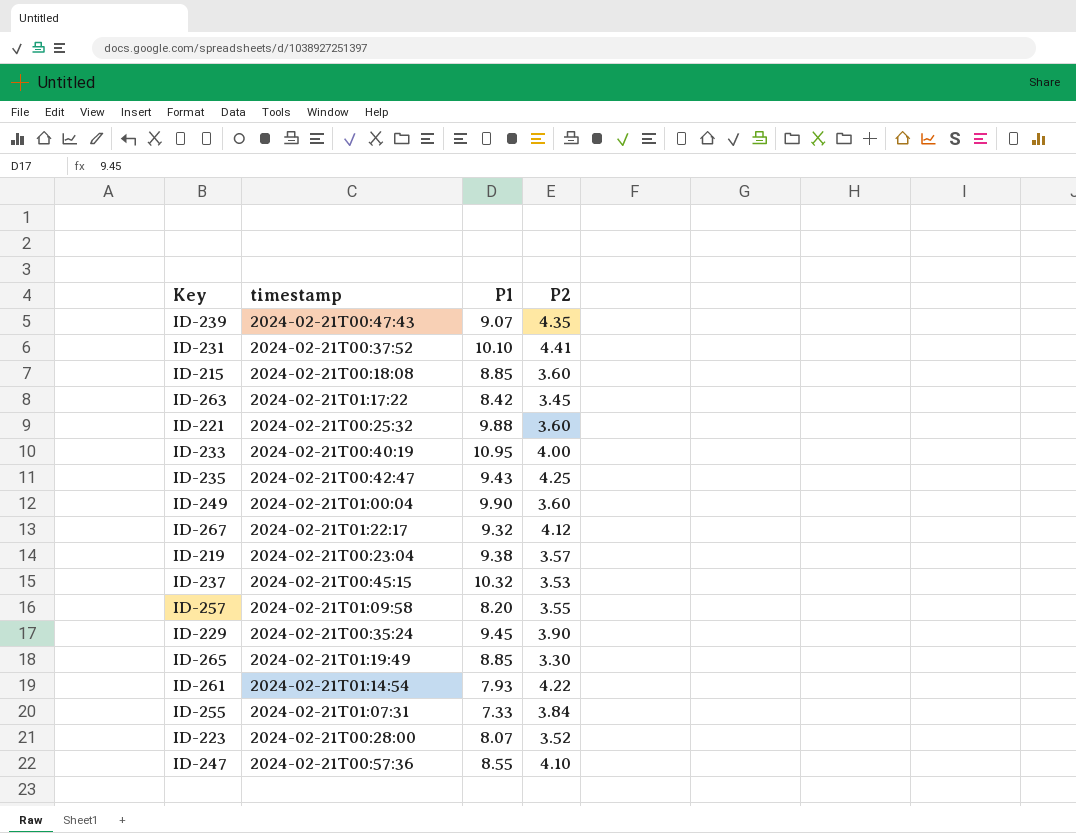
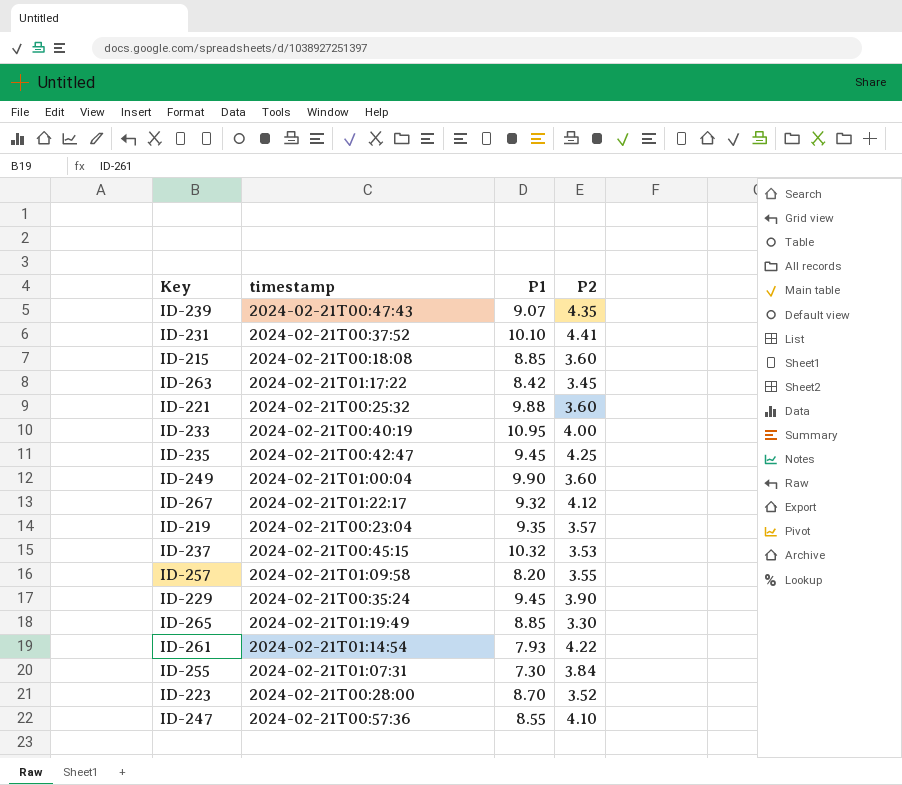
ID-235 | P1: 9.43 -> 9.45
ID-219 | P1: 9.38 -> 9.35
ID-255 | P1: 7.33 -> 7.30
ID-223 | P1: 8.07 -> 8.70

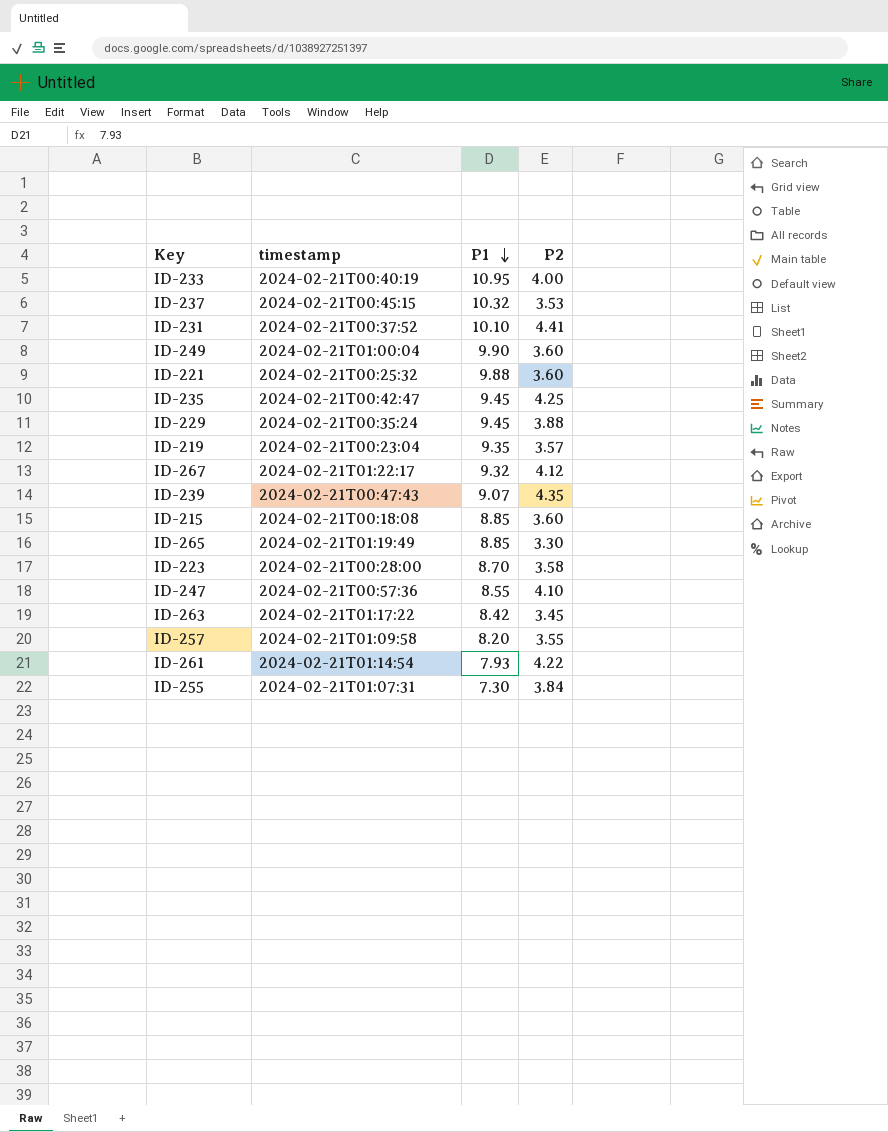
row order: none -> P1 descending
ID-229 | P2: 3.90 -> 3.88
ID-223 | P2: 3.52 -> 3.58

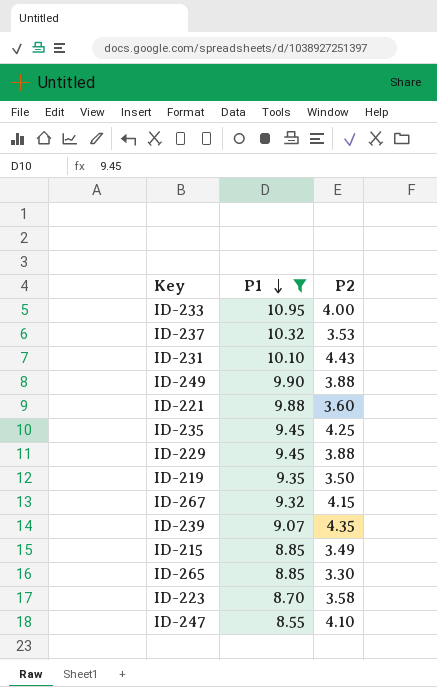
filter: none -> P1 >= 8.55
column timestamp | position: 2 -> none
ID-231 | P2: 4.41 -> 4.43
ID-249 | P2: 3.60 -> 3.88
ID-219 | P2: 3.57 -> 3.50
ID-267 | P2: 4.12 -> 4.15
ID-215 | P2: 3.60 -> 3.49

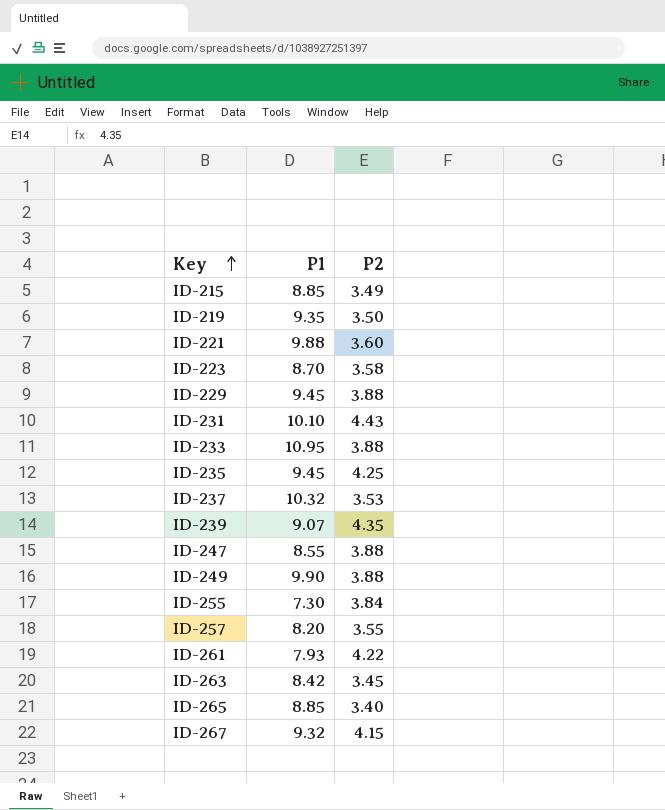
filter: P1 >= 8.55 -> none
row order: P1 descending -> Key ascending
ID-233 | P2: 4.00 -> 3.88
ID-247 | P2: 4.10 -> 3.88
ID-265 | P2: 3.30 -> 3.40

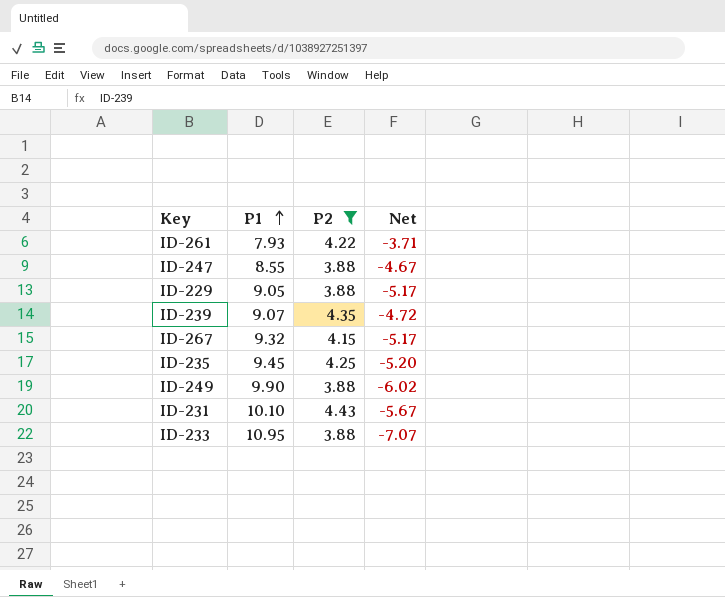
filter: none -> P2 >= 3.88
row order: Key ascending -> P1 ascending
column Net | formula: none -> [P2] - [P1]
ID-229 | P1: 9.45 -> 9.05

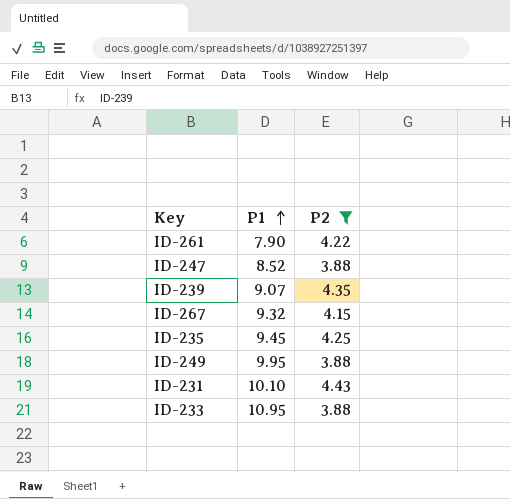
column Net | formula: [P2] - [P1] -> none
row ID-229: 9.05 | 3.88 | -5.17 -> none
ID-261 | P1: 7.93 -> 7.90
ID-247 | P1: 8.55 -> 8.52
ID-249 | P1: 9.90 -> 9.95

